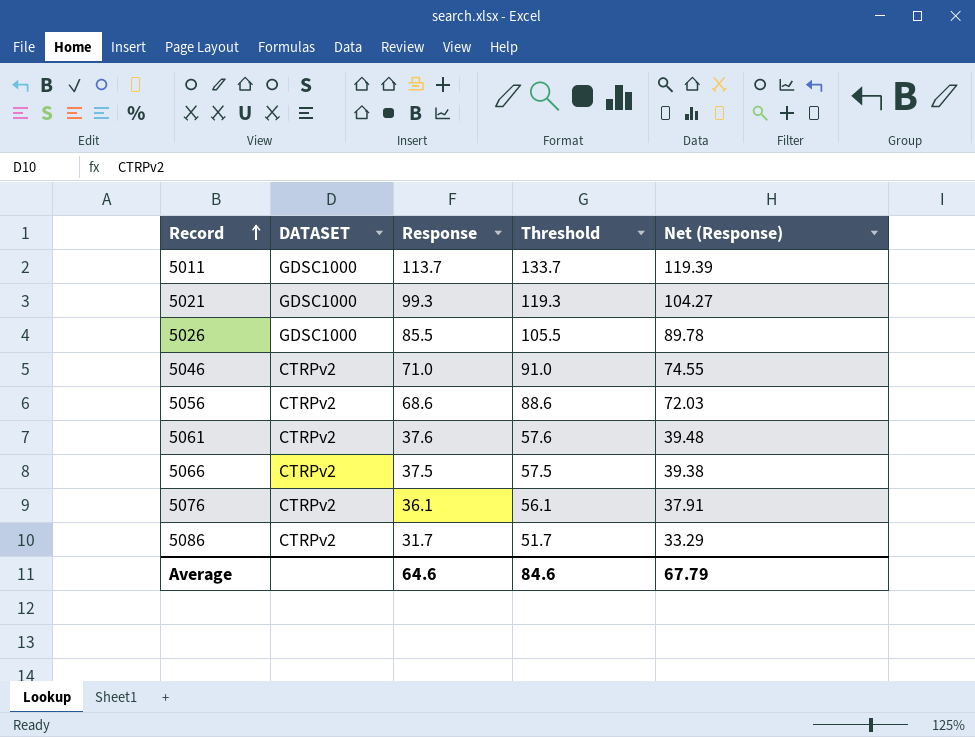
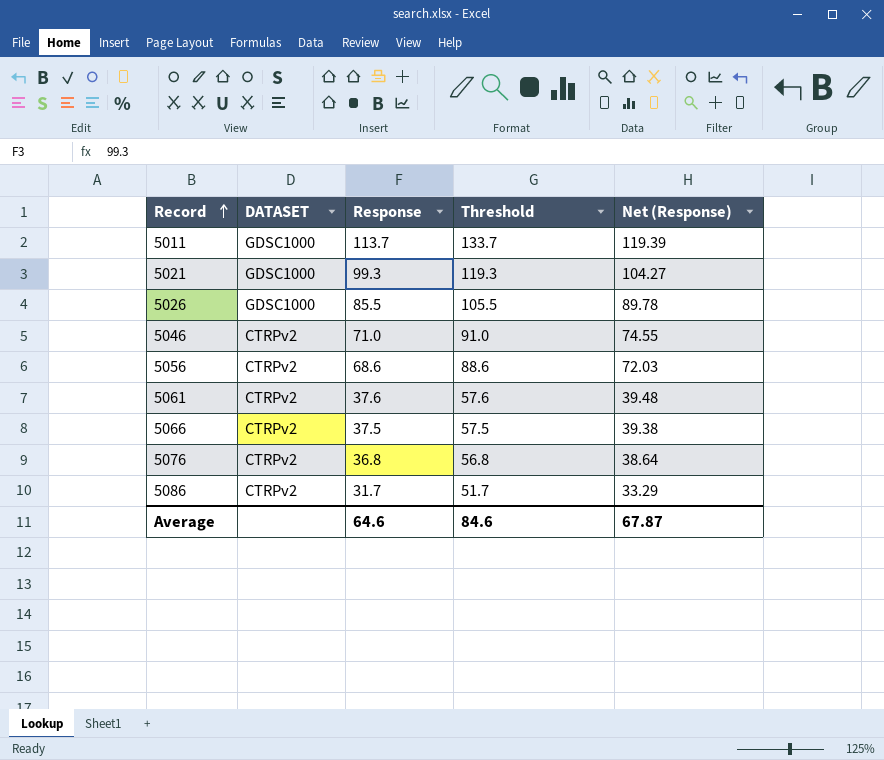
5076 | Response: 36.1 -> 36.8
5076 | Threshold: 56.1 -> 56.8
5076 | Net (Response): 37.91 -> 38.64
Average | Net (Response): 67.79 -> 67.87

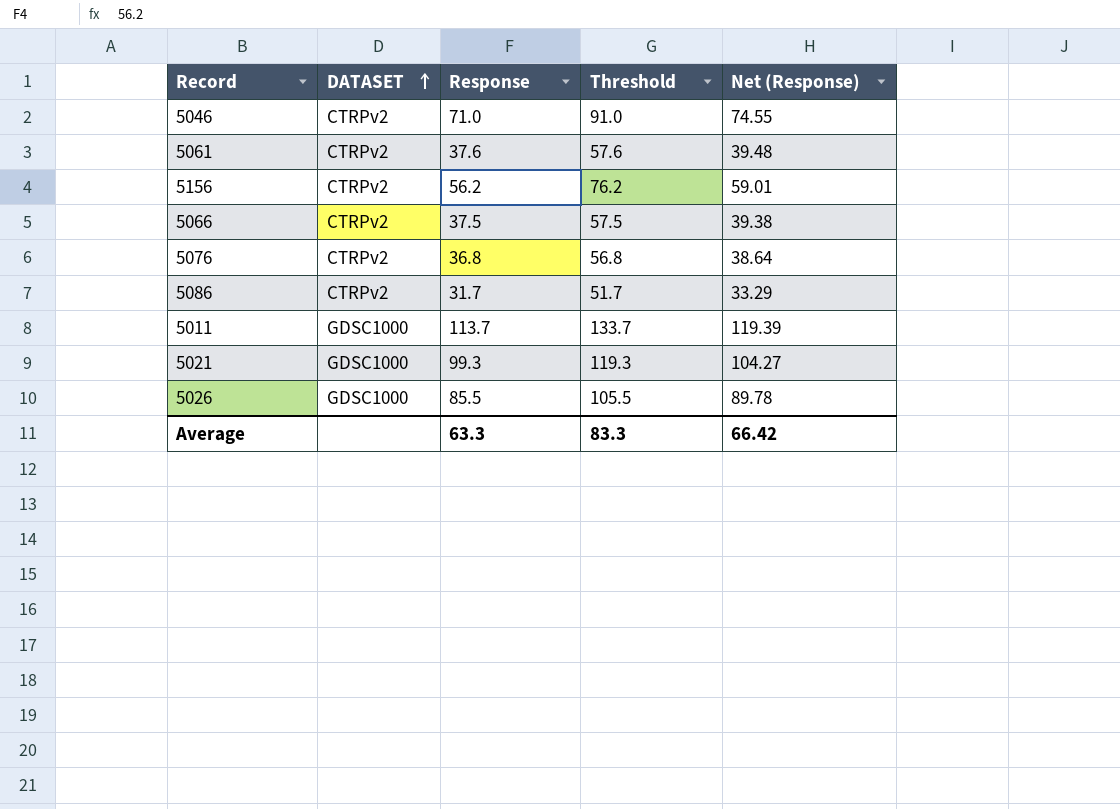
row order: Record ascending -> DATASET ascending
row 5056: CTRPv2 | 68.6 | 88.6 | 72.03 -> none
row 5156: none -> CTRPv2 | 56.2 | 76.2 | 59.01
Average | Response: 64.6 -> 63.3
Average | Threshold: 84.6 -> 83.3
Average | Net (Response): 67.87 -> 66.42

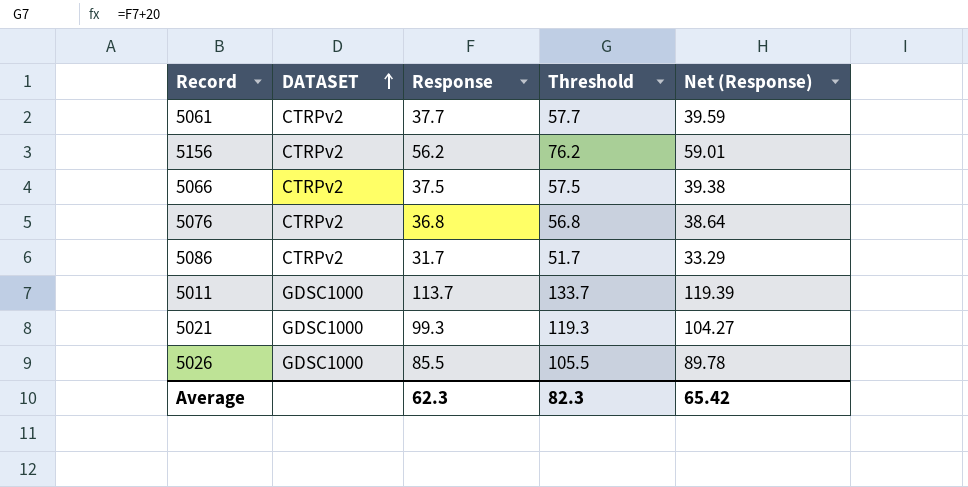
row 5046: CTRPv2 | 71.0 | 91.0 | 74.55 -> none
5061 | Response: 37.6 -> 37.7
5061 | Threshold: 57.6 -> 57.7
5061 | Net (Response): 39.48 -> 39.59
Average | Response: 63.3 -> 62.3
Average | Threshold: 83.3 -> 82.3
Average | Net (Response): 66.42 -> 65.42

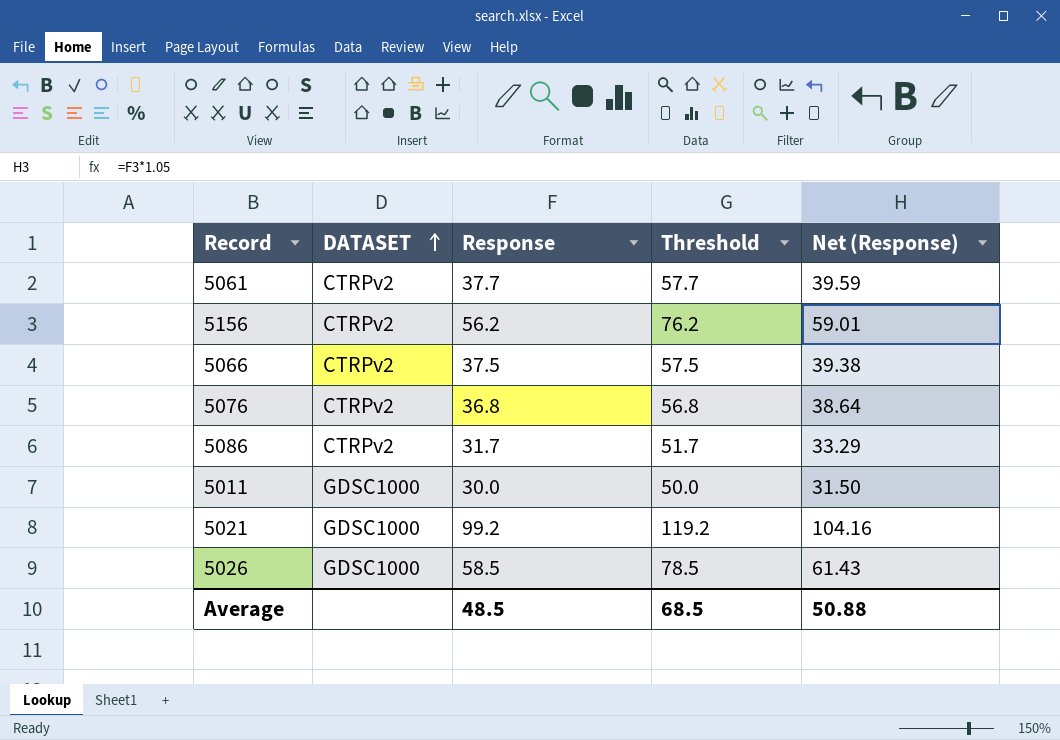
5011 | Response: 113.7 -> 30.0
5011 | Threshold: 133.7 -> 50.0
5011 | Net (Response): 119.39 -> 31.50
5021 | Response: 99.3 -> 99.2
5021 | Threshold: 119.3 -> 119.2
5021 | Net (Response): 104.27 -> 104.16
5026 | Response: 85.5 -> 58.5
5026 | Threshold: 105.5 -> 78.5
5026 | Net (Response): 89.78 -> 61.43
Average | Response: 62.3 -> 48.5
Average | Threshold: 82.3 -> 68.5
Average | Net (Response): 65.42 -> 50.88

